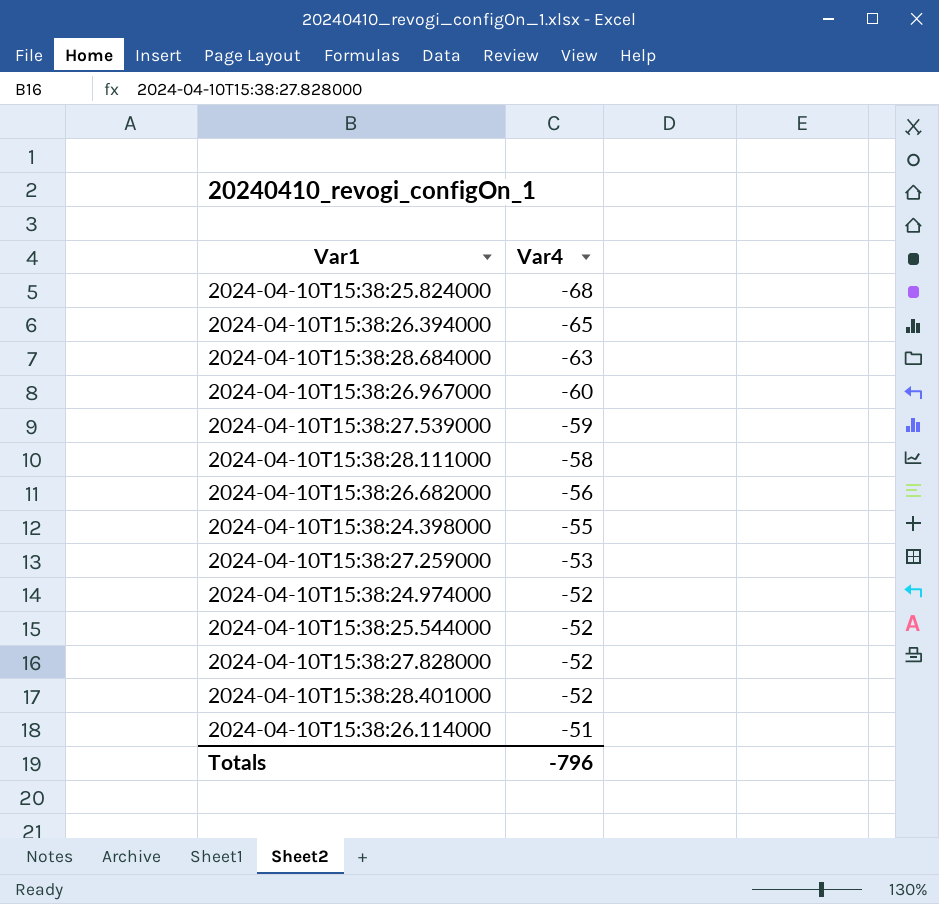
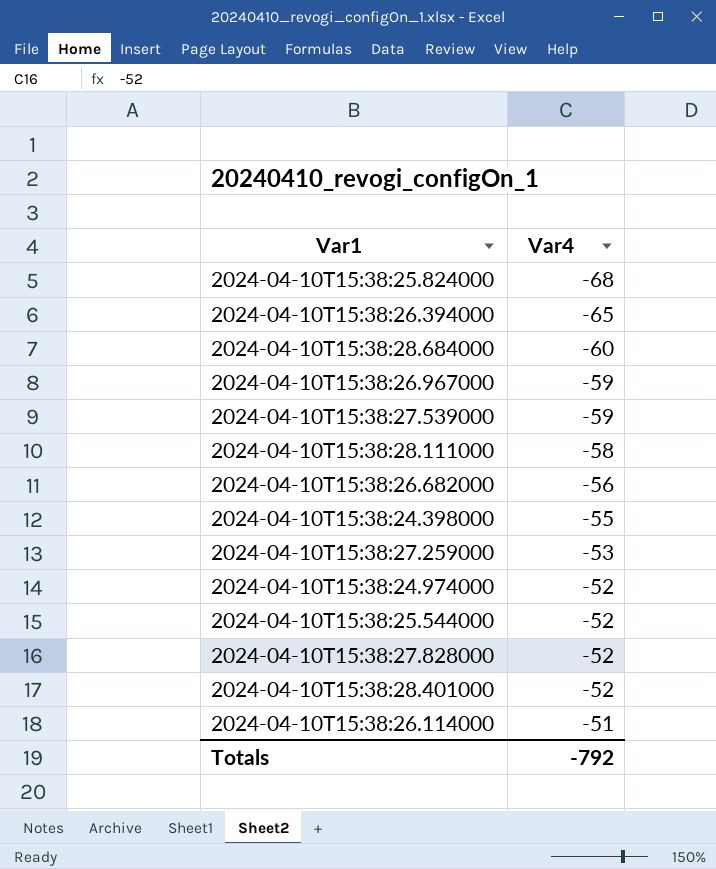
2024-04-10T15:38:28.684000 | Var4: -63 -> -60
2024-04-10T15:38:26.967000 | Var4: -60 -> -59
Totals | Var4: -796 -> -792

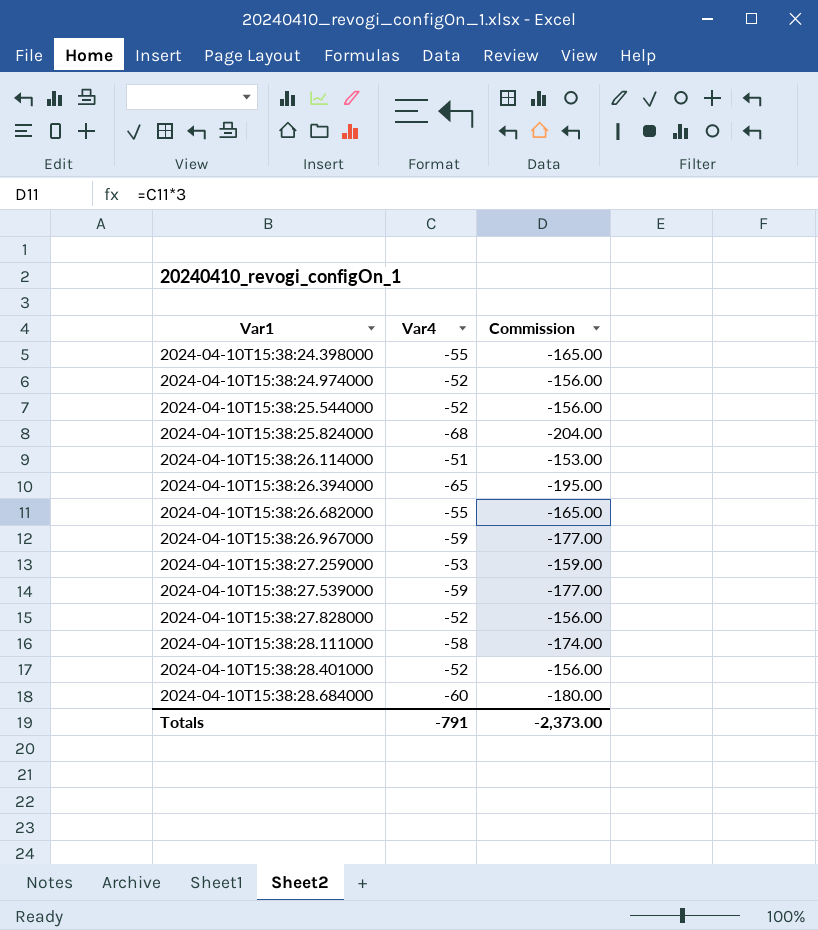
row order: Var4 ascending -> Var1 ascending
column Commission | formula: none -> [Var4] * 3
2024-04-10T15:38:26.682000 | Var4: -56 -> -55
Totals | Var4: -792 -> -791

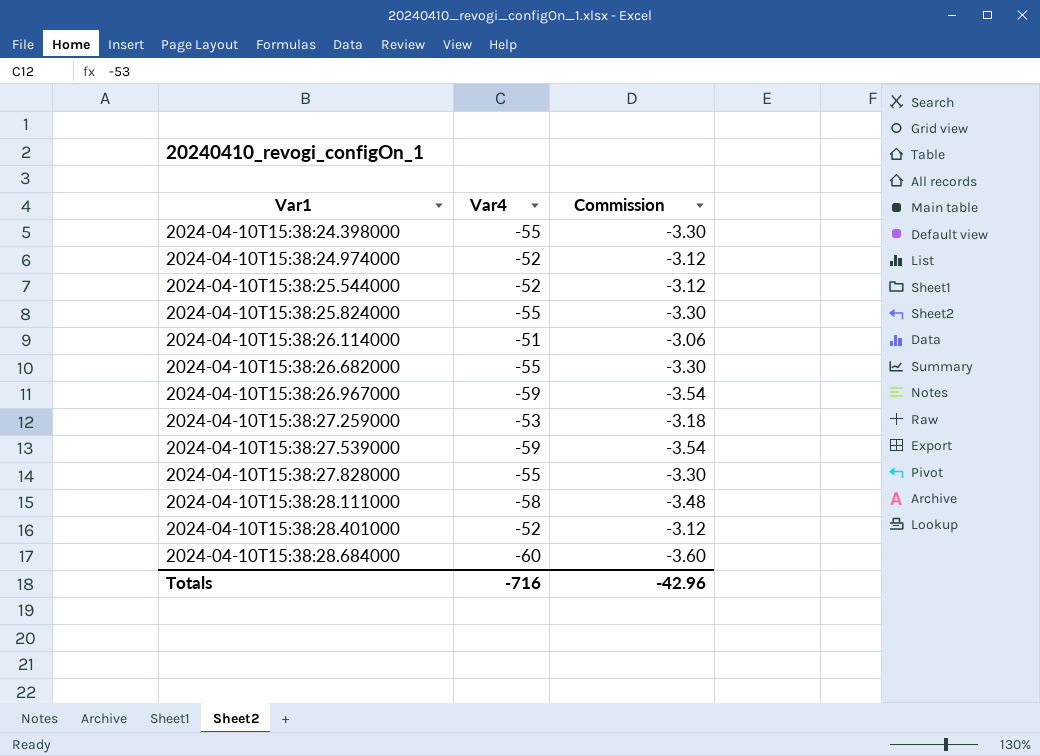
column Commission | formula: [Var4] * 3 -> [Var4] * 0.06
row 2024-04-10T15:38:26.394000: -65 | -195.00 -> none
2024-04-10T15:38:25.824000 | Var4: -68 -> -55
2024-04-10T15:38:27.828000 | Var4: -52 -> -55
Totals | Var4: -791 -> -716
Totals | Commission: -2,373.00 -> -42.96

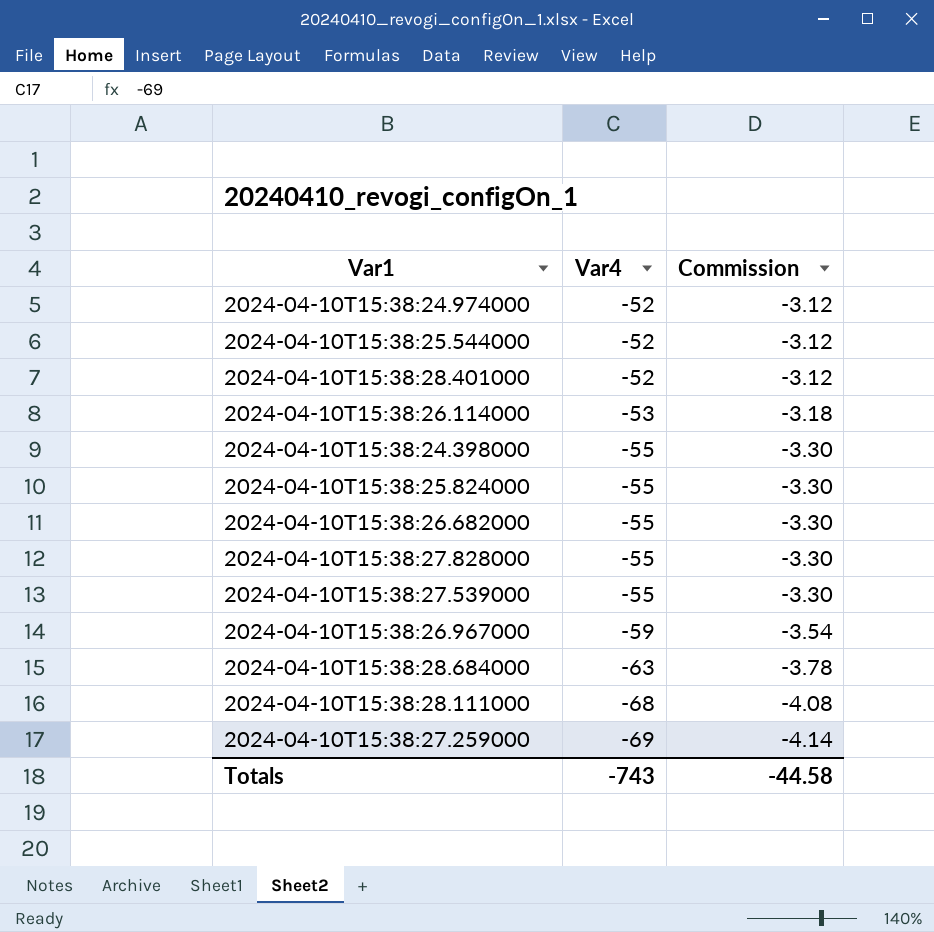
row order: Var1 ascending -> Var4 descending
2024-04-10T15:38:26.114000 | Var4: -51 -> -53
2024-04-10T15:38:26.114000 | Commission: -3.06 -> -3.18
2024-04-10T15:38:27.539000 | Var4: -59 -> -55
2024-04-10T15:38:27.539000 | Commission: -3.54 -> -3.30
2024-04-10T15:38:28.684000 | Var4: -60 -> -63
2024-04-10T15:38:28.684000 | Commission: -3.60 -> -3.78
2024-04-10T15:38:28.111000 | Var4: -58 -> -68
2024-04-10T15:38:28.111000 | Commission: -3.48 -> -4.08
2024-04-10T15:38:27.259000 | Var4: -53 -> -69
2024-04-10T15:38:27.259000 | Commission: -3.18 -> -4.14
Totals | Var4: -716 -> -743
Totals | Commission: -42.96 -> -44.58

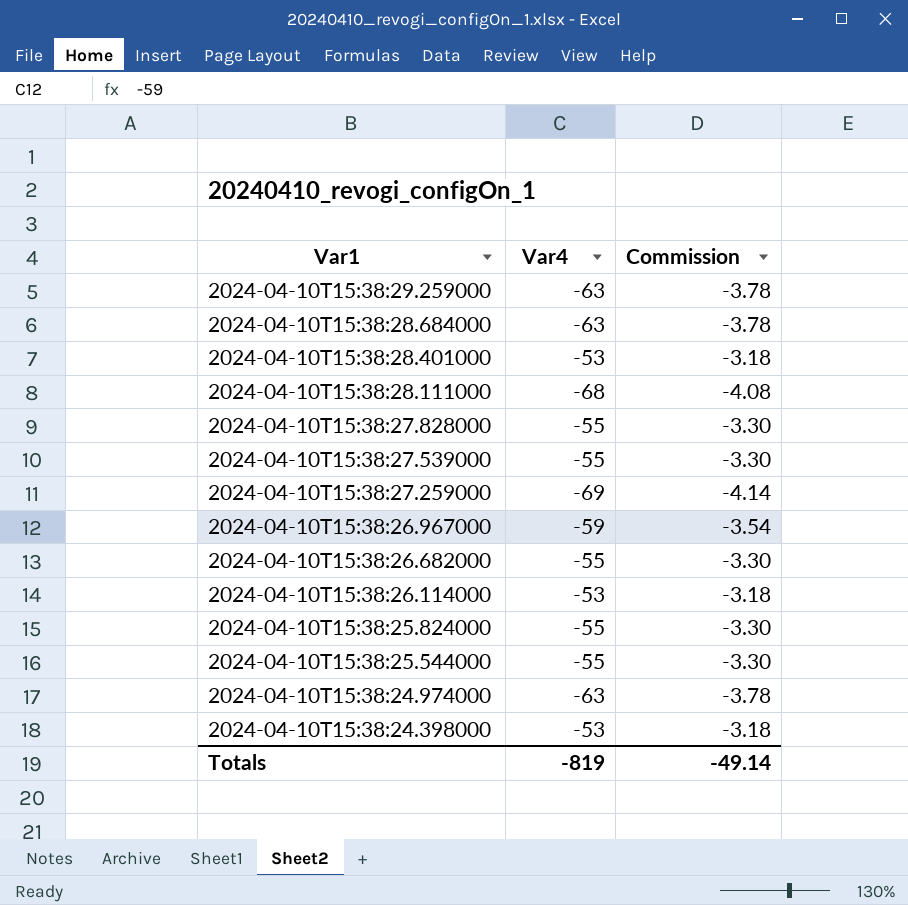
row order: Var4 descending -> Var1 descending
row 2024-04-10T15:38:29.259000: none -> -63 | -3.78
2024-04-10T15:38:28.401000 | Var4: -52 -> -53
2024-04-10T15:38:28.401000 | Commission: -3.12 -> -3.18
2024-04-10T15:38:25.544000 | Var4: -52 -> -55
2024-04-10T15:38:25.544000 | Commission: -3.12 -> -3.30
2024-04-10T15:38:24.974000 | Var4: -52 -> -63
2024-04-10T15:38:24.974000 | Commission: -3.12 -> -3.78
2024-04-10T15:38:24.398000 | Var4: -55 -> -53
2024-04-10T15:38:24.398000 | Commission: -3.30 -> -3.18
Totals | Var4: -743 -> -819
Totals | Commission: -44.58 -> -49.14

